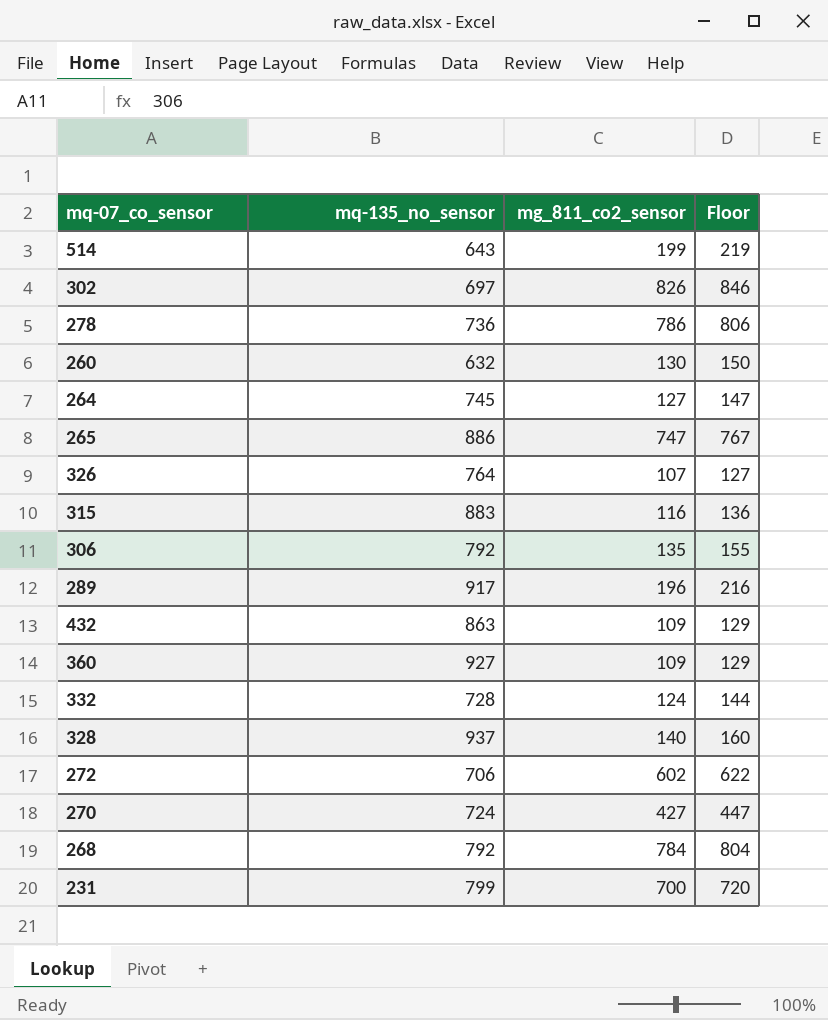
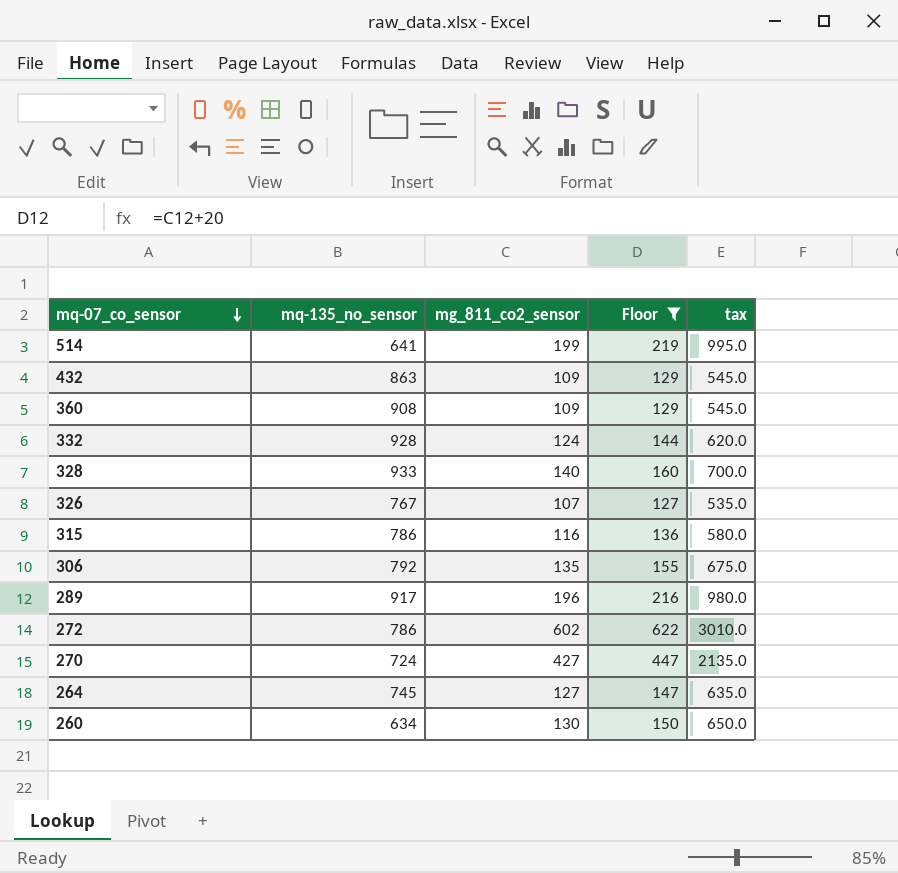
filter: none -> Floor <= 622
row order: none -> mq-07_co_sensor descending
column tax | formula: none -> [mg_811_co2_sensor] * 5
514 | mq-135_no_sensor: 643 -> 641
360 | mq-135_no_sensor: 927 -> 908
332 | mq-135_no_sensor: 728 -> 928
328 | mq-135_no_sensor: 937 -> 933
326 | mq-135_no_sensor: 764 -> 767
315 | mq-135_no_sensor: 883 -> 786
272 | mq-135_no_sensor: 706 -> 786
260 | mq-135_no_sensor: 632 -> 634

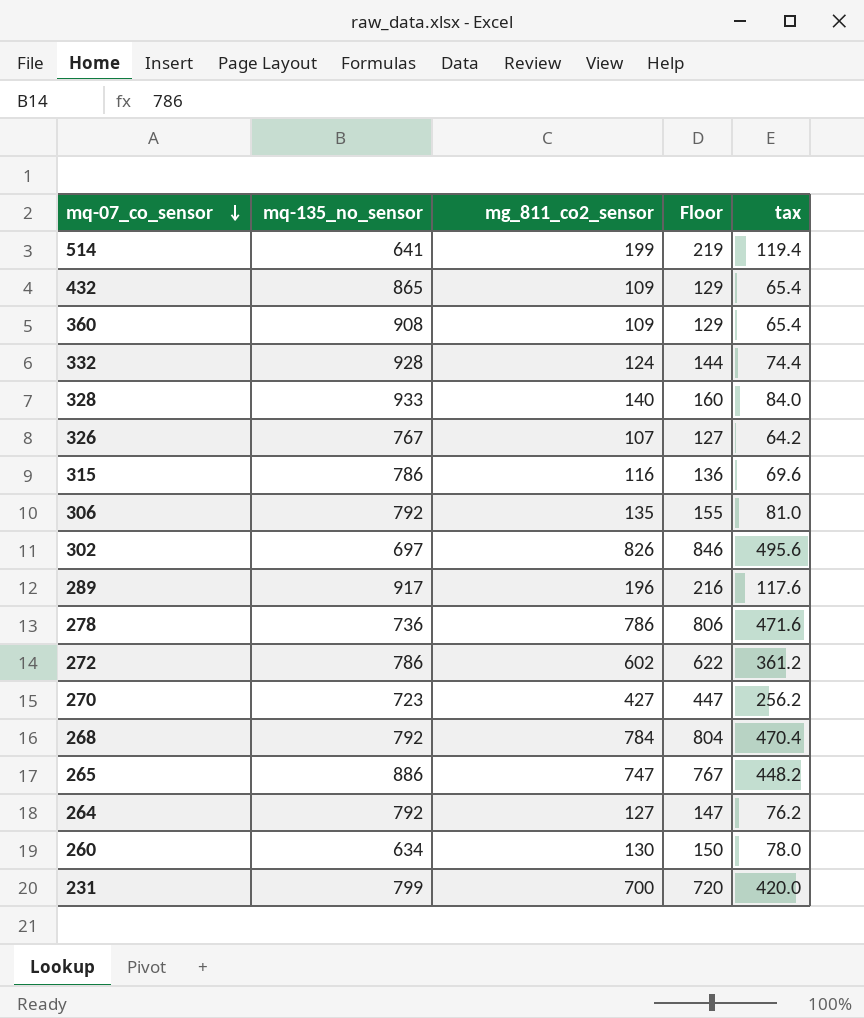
filter: Floor <= 622 -> none
column tax | formula: [mg_811_co2_sensor] * 5 -> [mg_811_co2_sensor] * 0.6
432 | mq-135_no_sensor: 863 -> 865
270 | mq-135_no_sensor: 724 -> 723
264 | mq-135_no_sensor: 745 -> 792

